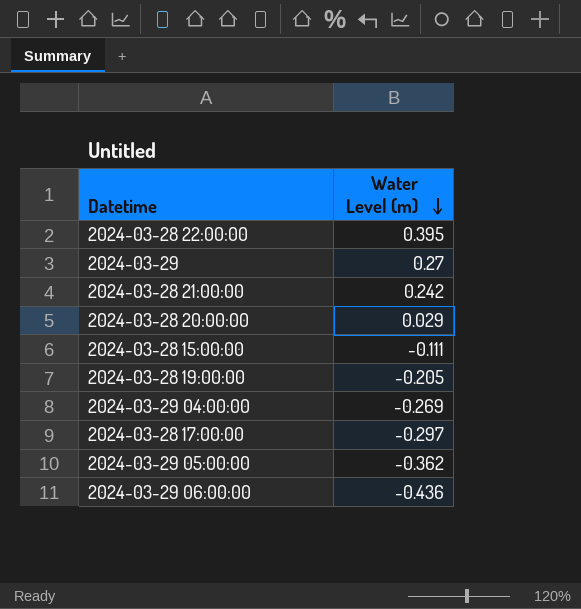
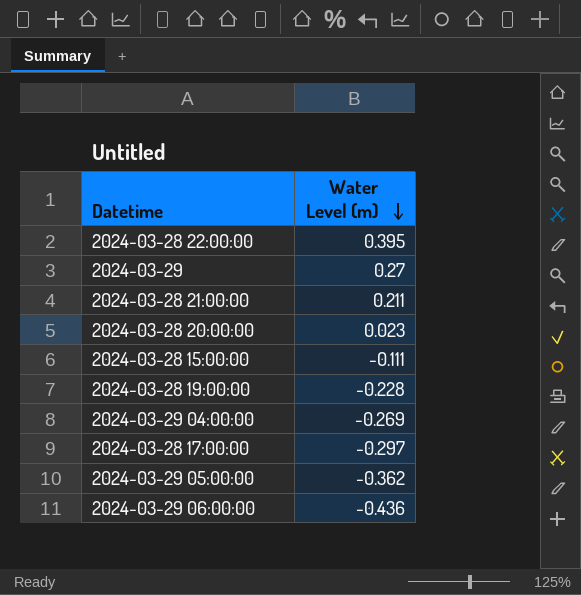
2024-03-28 21:00:00 | Water Level (m): 0.242 -> 0.211
2024-03-28 20:00:00 | Water Level (m): 0.029 -> 0.023
2024-03-28 19:00:00 | Water Level (m): -0.205 -> -0.228

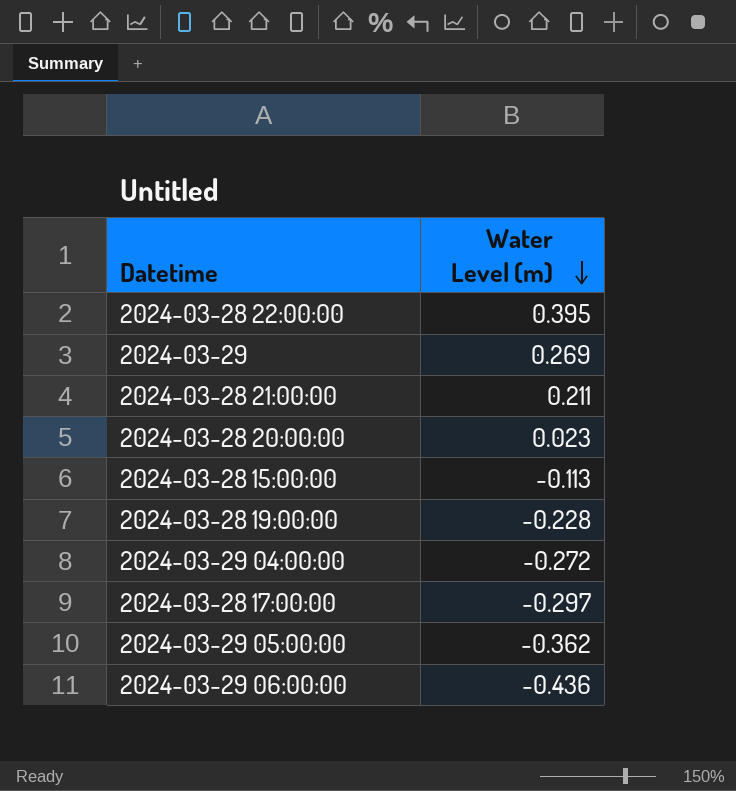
2024-03-29 | Water Level (m): 0.27 -> 0.269
2024-03-28 15:00:00 | Water Level (m): -0.111 -> -0.113
2024-03-29 04:00:00 | Water Level (m): -0.269 -> -0.272

